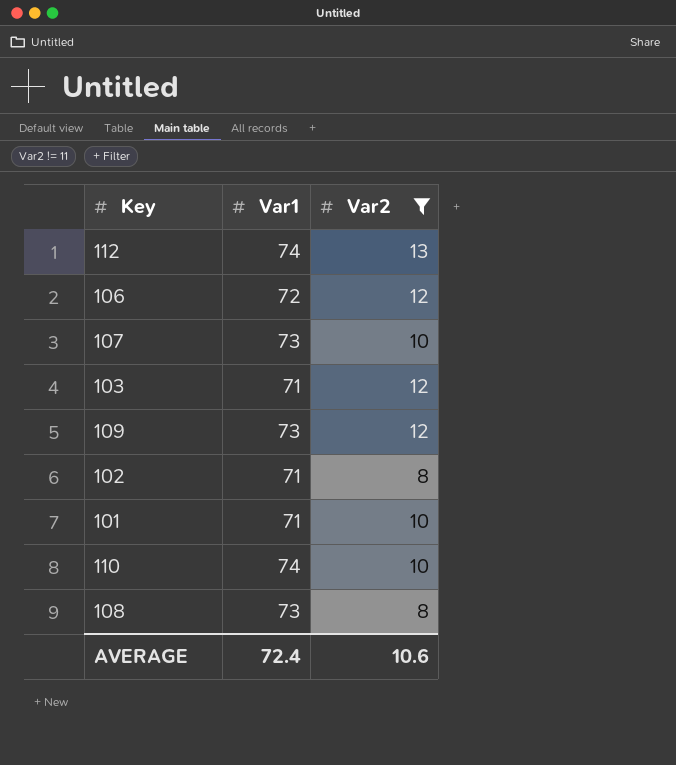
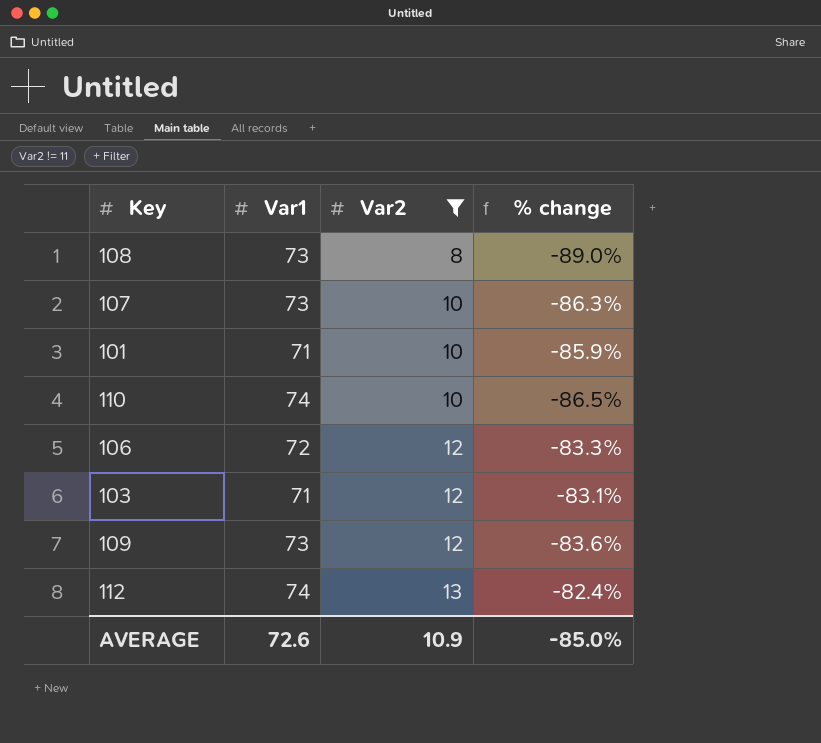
row order: none -> Var2 ascending
column % change | formula: none -> ([Var2] - [Var1]) / [Var1]
row 102: 71 | 8 -> none
AVERAGE | Var1: 72.4 -> 72.6
AVERAGE | Var2: 10.6 -> 10.9

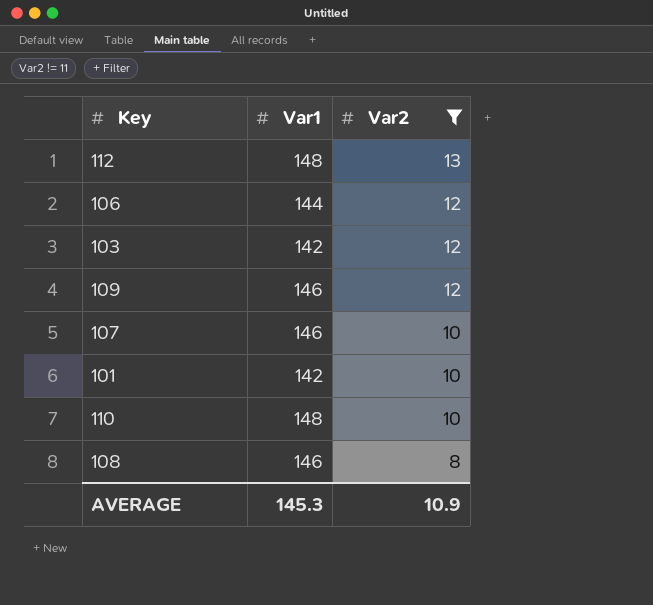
row order: Var2 ascending -> Var2 descending
column % change | formula: ([Var2] - [Var1]) / [Var1] -> none
112 | Var1: 74 -> 148
106 | Var1: 72 -> 144
103 | Var1: 71 -> 142
109 | Var1: 73 -> 146
107 | Var1: 73 -> 146
101 | Var1: 71 -> 142
110 | Var1: 74 -> 148
108 | Var1: 73 -> 146
AVERAGE | Var1: 72.6 -> 145.3

